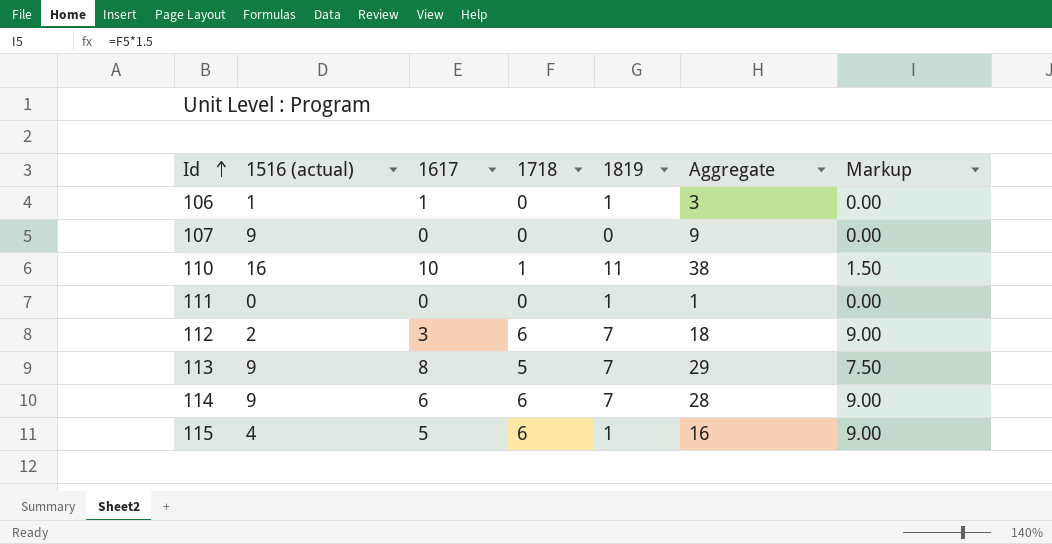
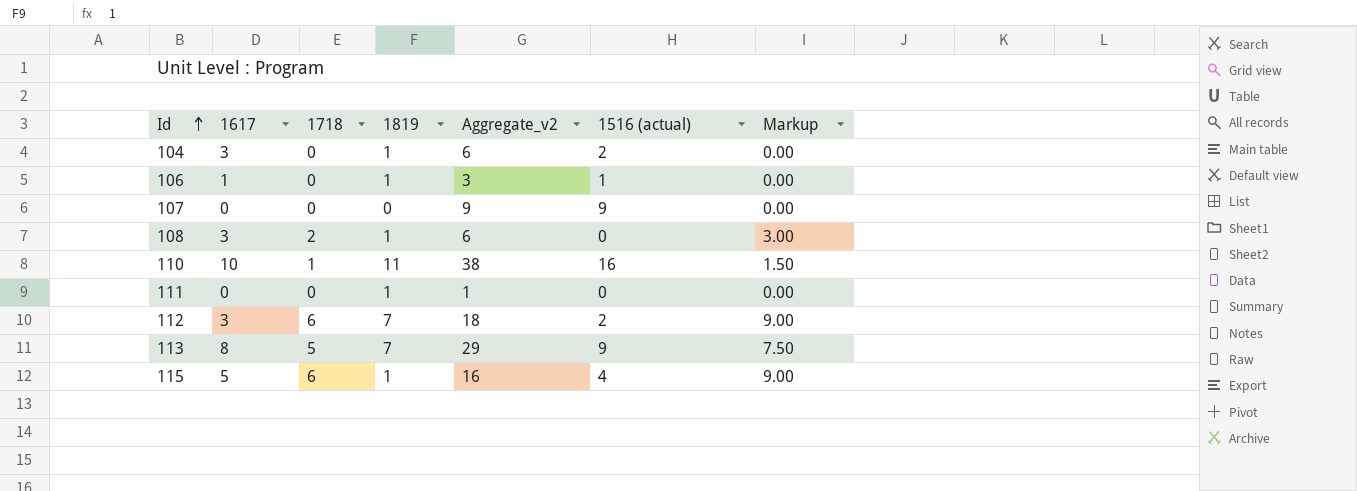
column name: Aggregate -> Aggregate_v2
column 1516 (actual) | position: 2 -> 6
row 114: 9 | 6 | 6 | 7 | 28 | 9.00 -> none
row 104: none -> 3 | 0 | 1 | 6 | 2 | 0.00
row 108: none -> 3 | 2 | 1 | 6 | 0 | 3.00

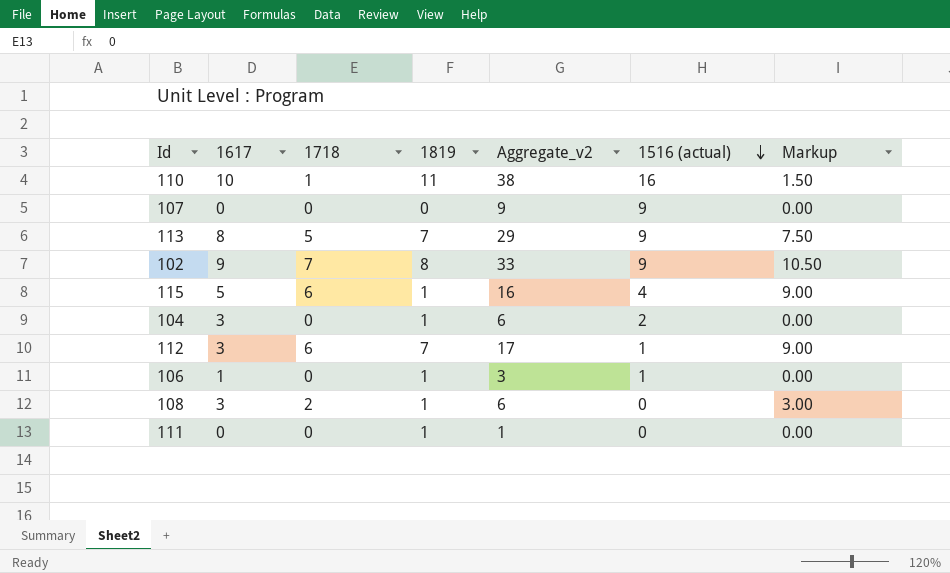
row order: Id ascending -> 1516 (actual) descending
row 102: none -> 9 | 7 | 8 | 33 | 9 | 10.50
112 | Aggregate_v2: 18 -> 17
112 | 1516 (actual): 2 -> 1

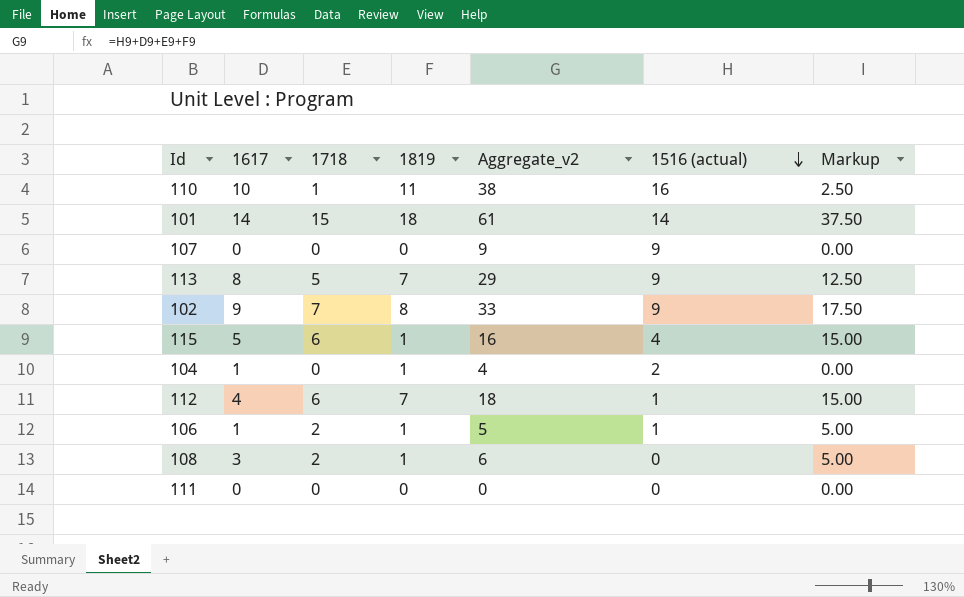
column Markup | formula: [1718] * 1.5 -> [1718] * 2.5
row 101: none -> 14 | 15 | 18 | 61 | 14 | 37.50
104 | 1617: 3 -> 1
104 | Aggregate_v2: 6 -> 4
112 | 1617: 3 -> 4
112 | Aggregate_v2: 17 -> 18
106 | 1718: 0 -> 2
106 | Aggregate_v2: 3 -> 5
111 | 1819: 1 -> 0
111 | Aggregate_v2: 1 -> 0

